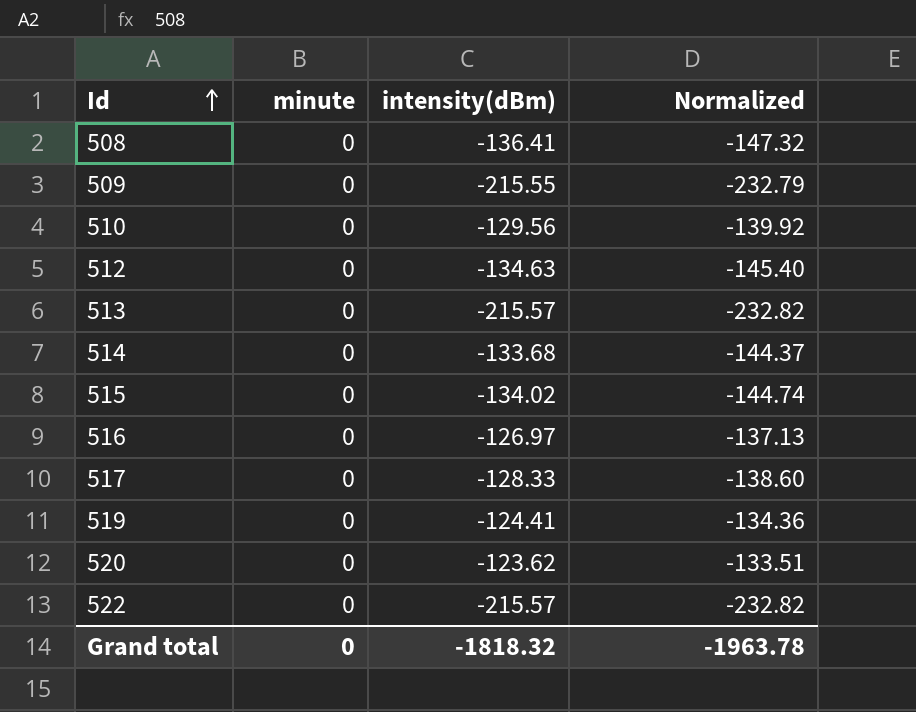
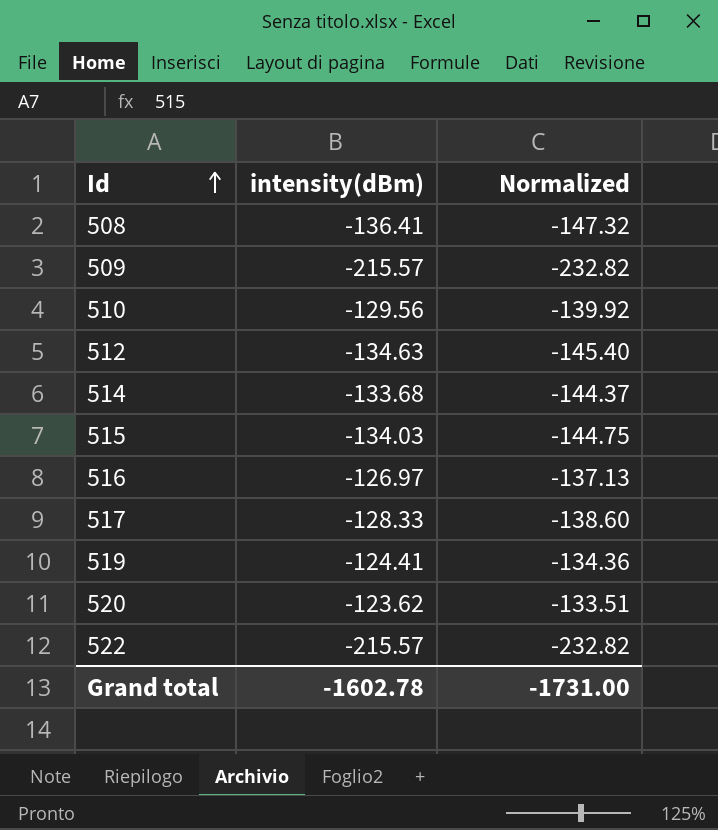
column minute | position: 2 -> none
row 513: 0 | -215.57 | -232.82 -> none
509 | intensity(dBm): -215.55 -> -215.57
509 | Normalized: -232.79 -> -232.82
515 | intensity(dBm): -134.02 -> -134.03
515 | Normalized: -144.74 -> -144.75
Grand total | intensity(dBm): -1818.32 -> -1602.78
Grand total | Normalized: -1963.78 -> -1731.00

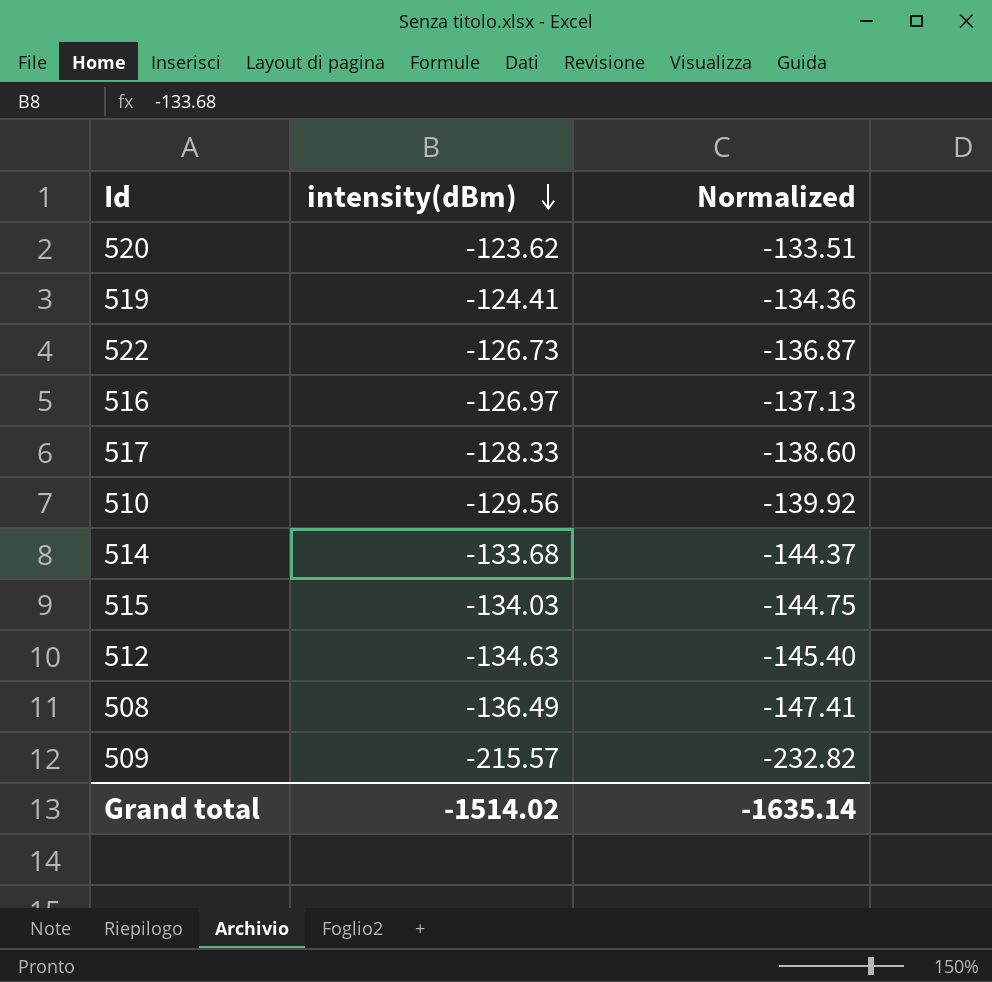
row order: Id ascending -> intensity(dBm) descending
522 | intensity(dBm): -215.57 -> -126.73
522 | Normalized: -232.82 -> -136.87
508 | intensity(dBm): -136.41 -> -136.49
508 | Normalized: -147.32 -> -147.41
Grand total | intensity(dBm): -1602.78 -> -1514.02
Grand total | Normalized: -1731.00 -> -1635.14

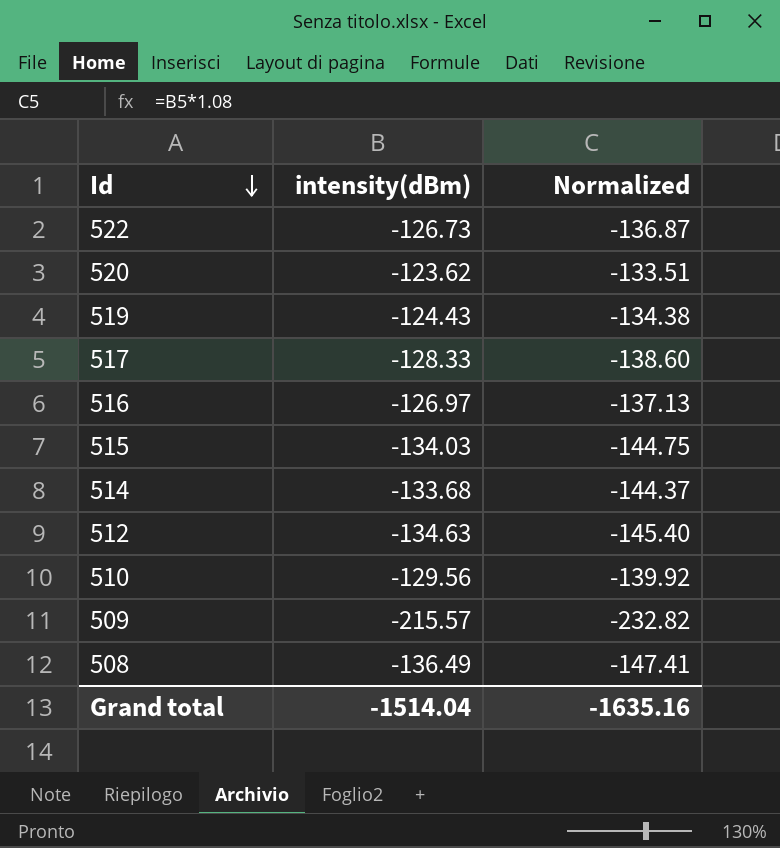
row order: intensity(dBm) descending -> Id descending
519 | intensity(dBm): -124.41 -> -124.43
519 | Normalized: -134.36 -> -134.38
Grand total | intensity(dBm): -1514.02 -> -1514.04
Grand total | Normalized: -1635.14 -> -1635.16

